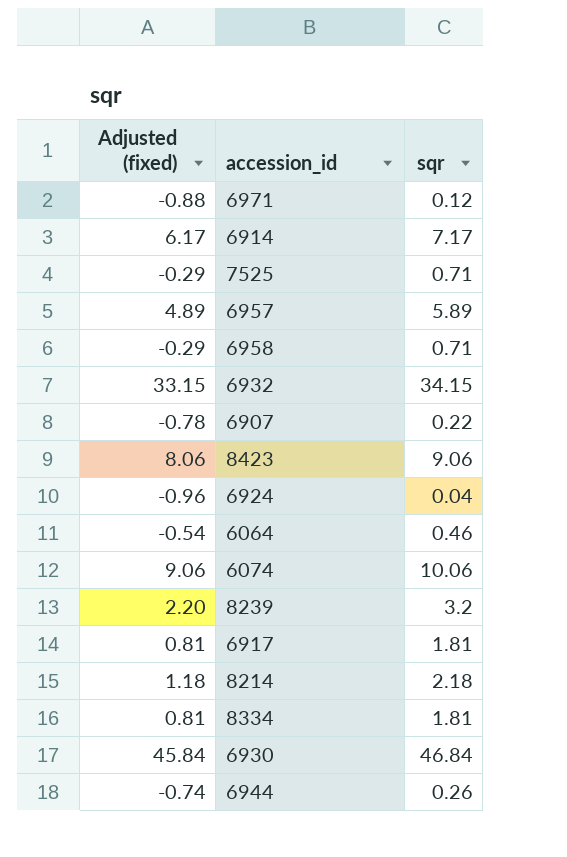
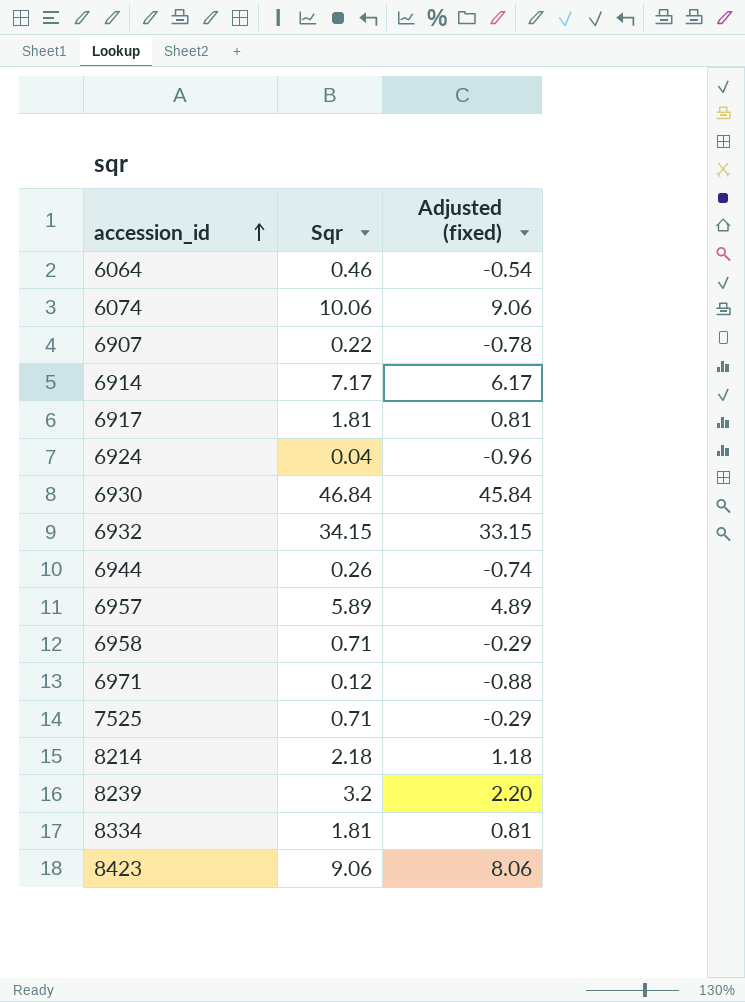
row order: none -> accession_id ascending
column name: sqr -> Sqr
column Adjusted (fixed) | position: 1 -> 3

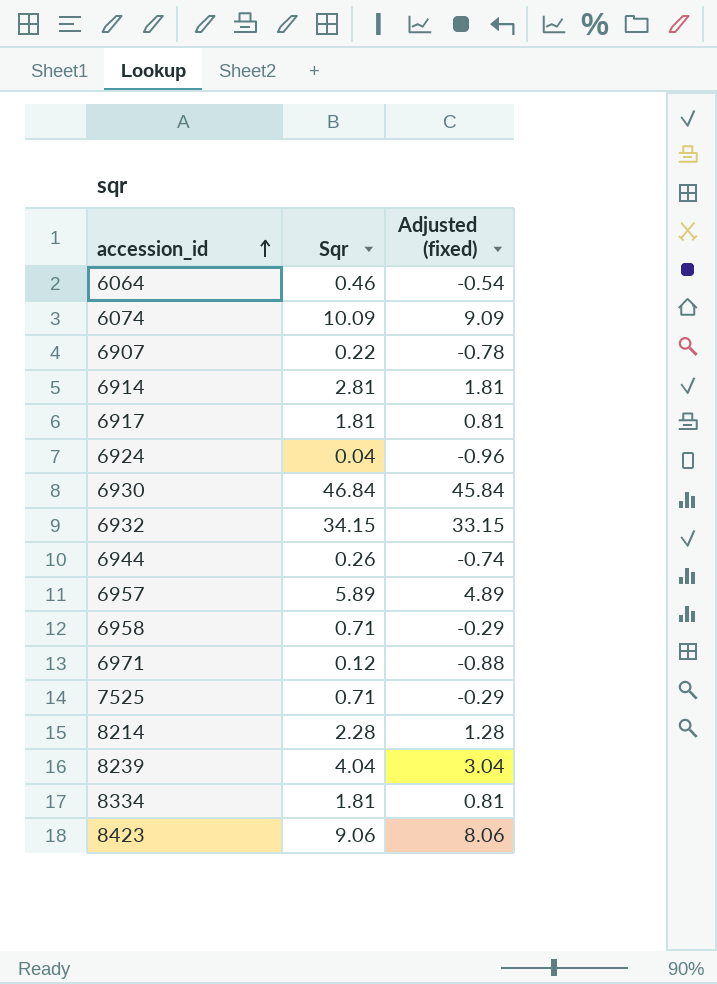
6074 | Sqr: 10.06 -> 10.09
6074 | Adjusted (fixed): 9.06 -> 9.09
6914 | Sqr: 7.17 -> 2.81
6914 | Adjusted (fixed): 6.17 -> 1.81
8214 | Sqr: 2.18 -> 2.28
8214 | Adjusted (fixed): 1.18 -> 1.28
8239 | Sqr: 3.2 -> 4.04
8239 | Adjusted (fixed): 2.20 -> 3.04

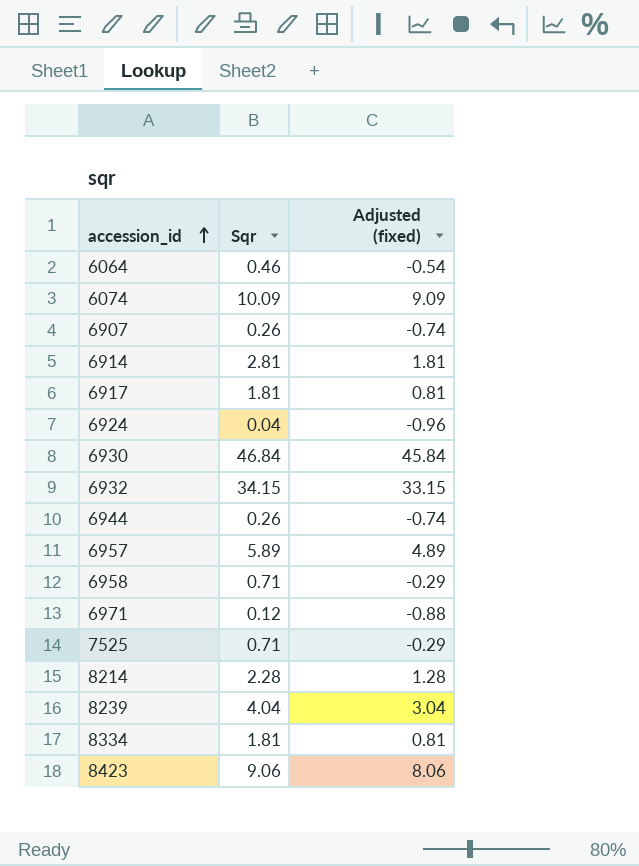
6907 | Sqr: 0.22 -> 0.26
6907 | Adjusted (fixed): -0.78 -> -0.74

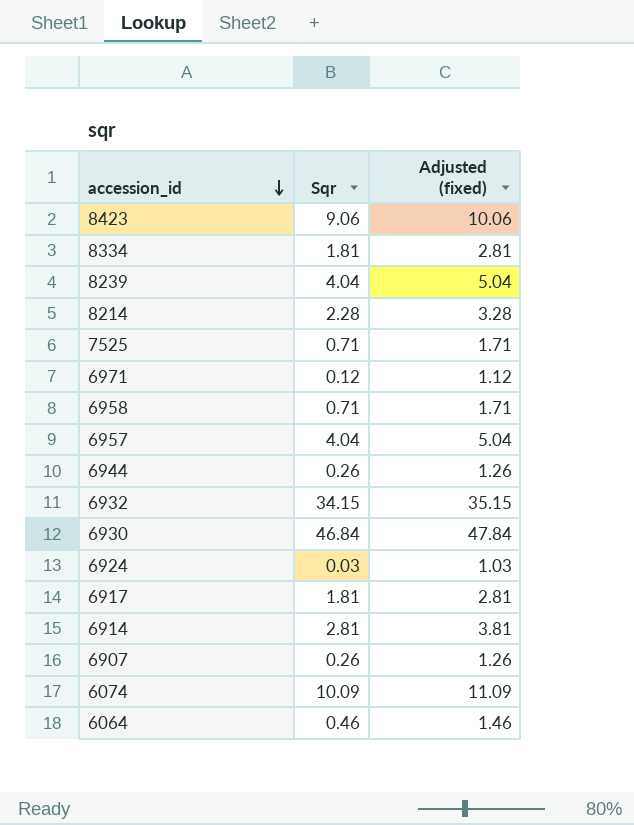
row order: accession_id ascending -> accession_id descending
column Adjusted (fixed) | formula: [Sqr] - 1 -> [Sqr] + 1
6957 | Sqr: 5.89 -> 4.04
6924 | Sqr: 0.04 -> 0.03

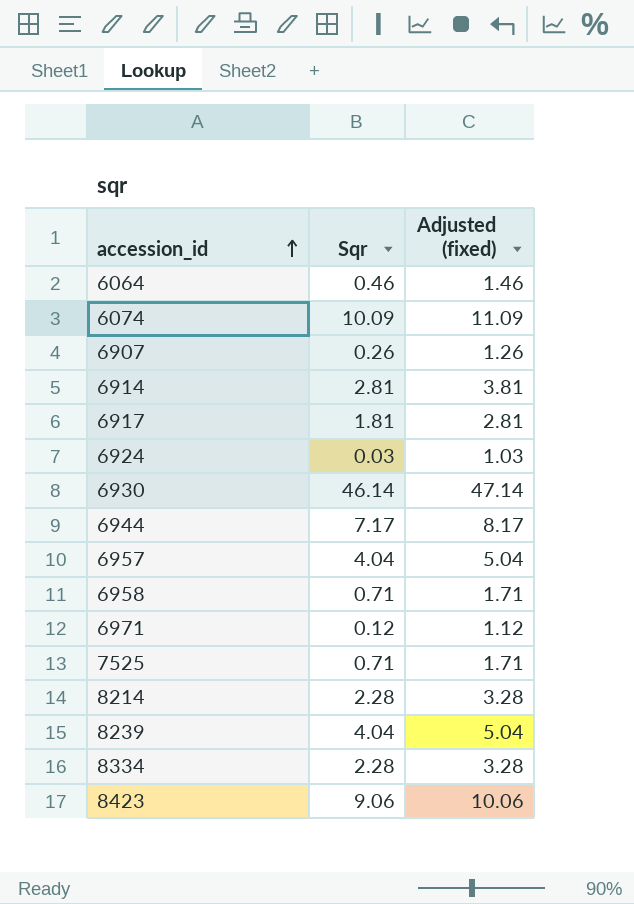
row order: accession_id descending -> accession_id ascending
row 6932: 34.15 | 35.15 -> none
6930 | Sqr: 46.84 -> 46.14
6930 | Adjusted (fixed): 47.84 -> 47.14
6944 | Sqr: 0.26 -> 7.17
6944 | Adjusted (fixed): 1.26 -> 8.17
8334 | Sqr: 1.81 -> 2.28
8334 | Adjusted (fixed): 2.81 -> 3.28

